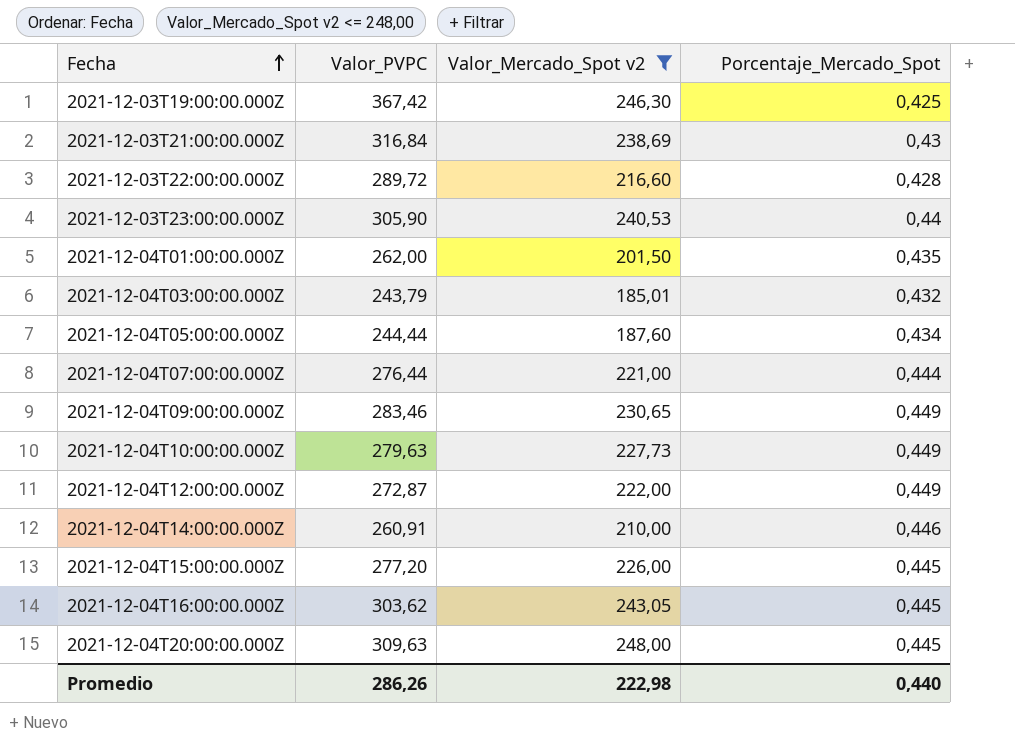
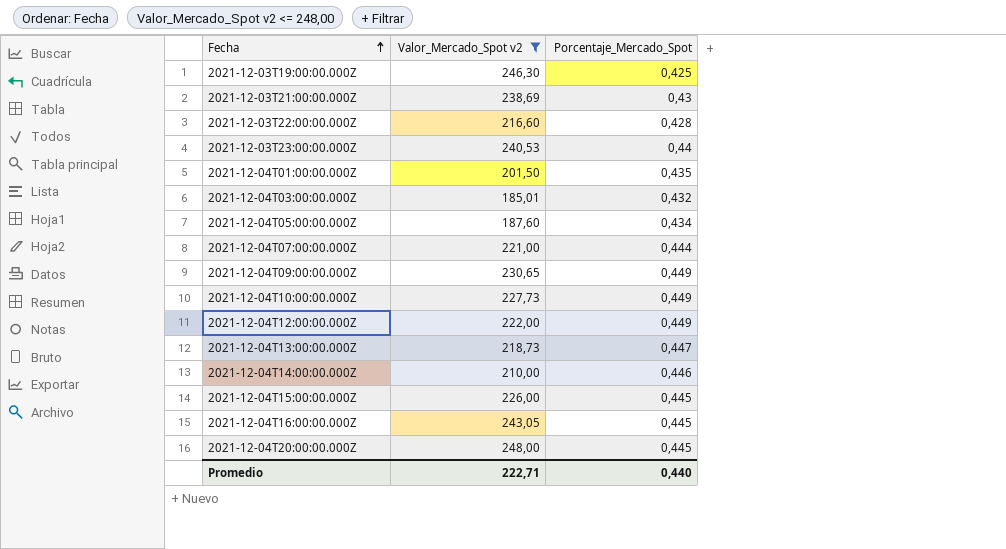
column Valor_PVPC | position: 2 -> none
row 2021-12-04T13:00:00.000Z: none -> 218,73 | 0,447
Promedio | Valor_Mercado_Spot v2: 222,98 -> 222,71

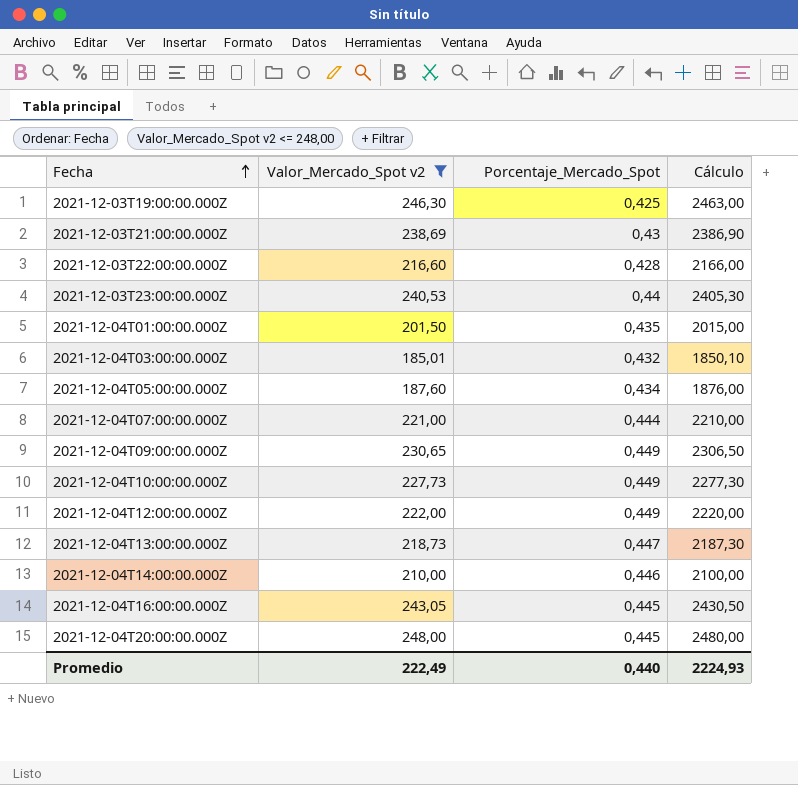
column Cálculo | formula: none -> [Valor_Mercado_Spot v2] * 10
row 2021-12-04T15:00:00.000Z: 226,00 | 0,445 -> none
Promedio | Valor_Mercado_Spot v2: 222,71 -> 222,49

